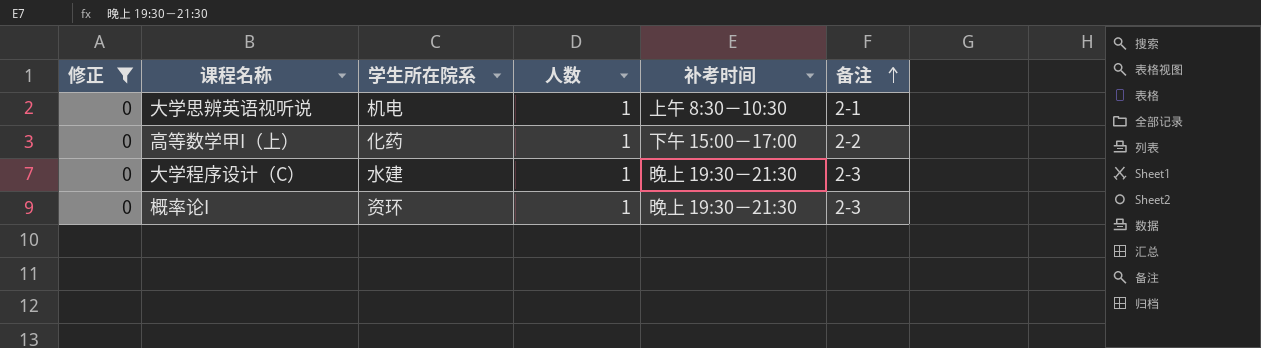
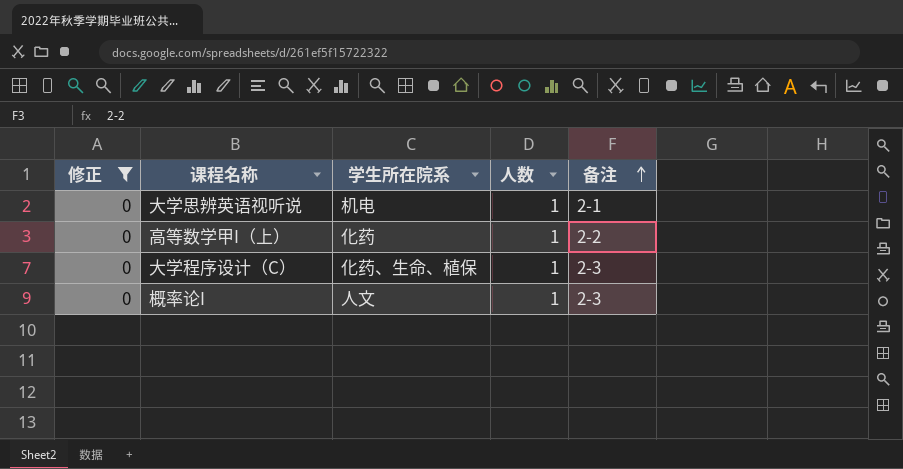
column 补考时间 | position: 5 -> none
大学程序设计（C） | 学生所在院系: 水建 -> 化药、生命、植保
概率论I | 学生所在院系: 资环 -> 人文

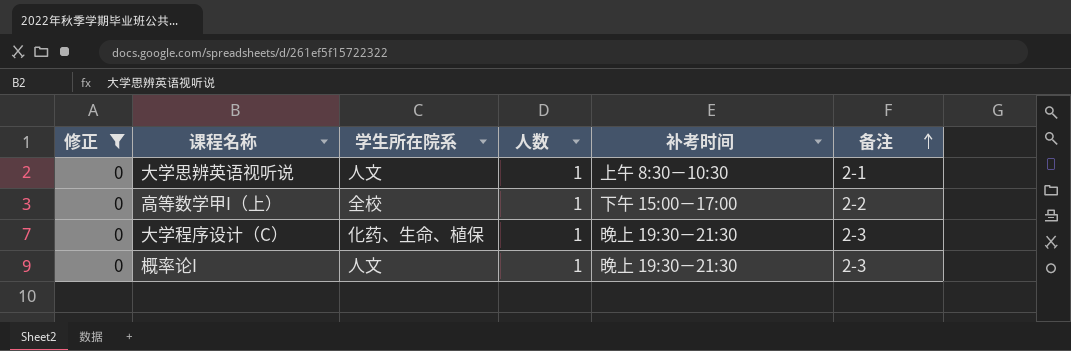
column 补考时间 | position: none -> 5
大学思辨英语视听说 | 学生所在院系: 机电 -> 人文
高等数学甲I（上） | 学生所在院系: 化药 -> 全校

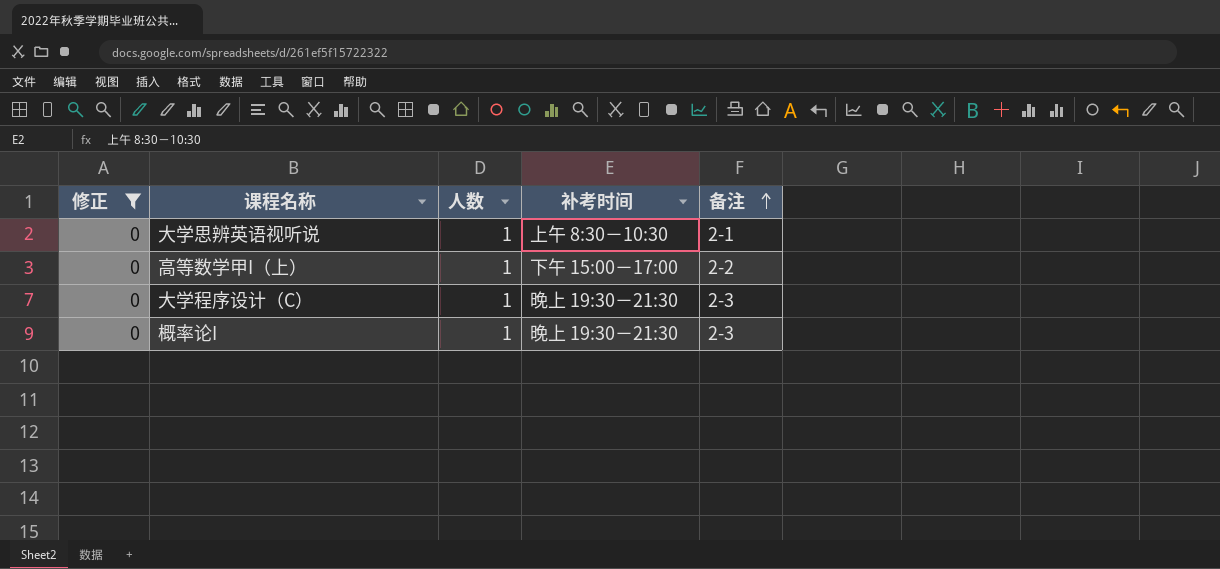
column 学生所在院系 | position: 3 -> none

